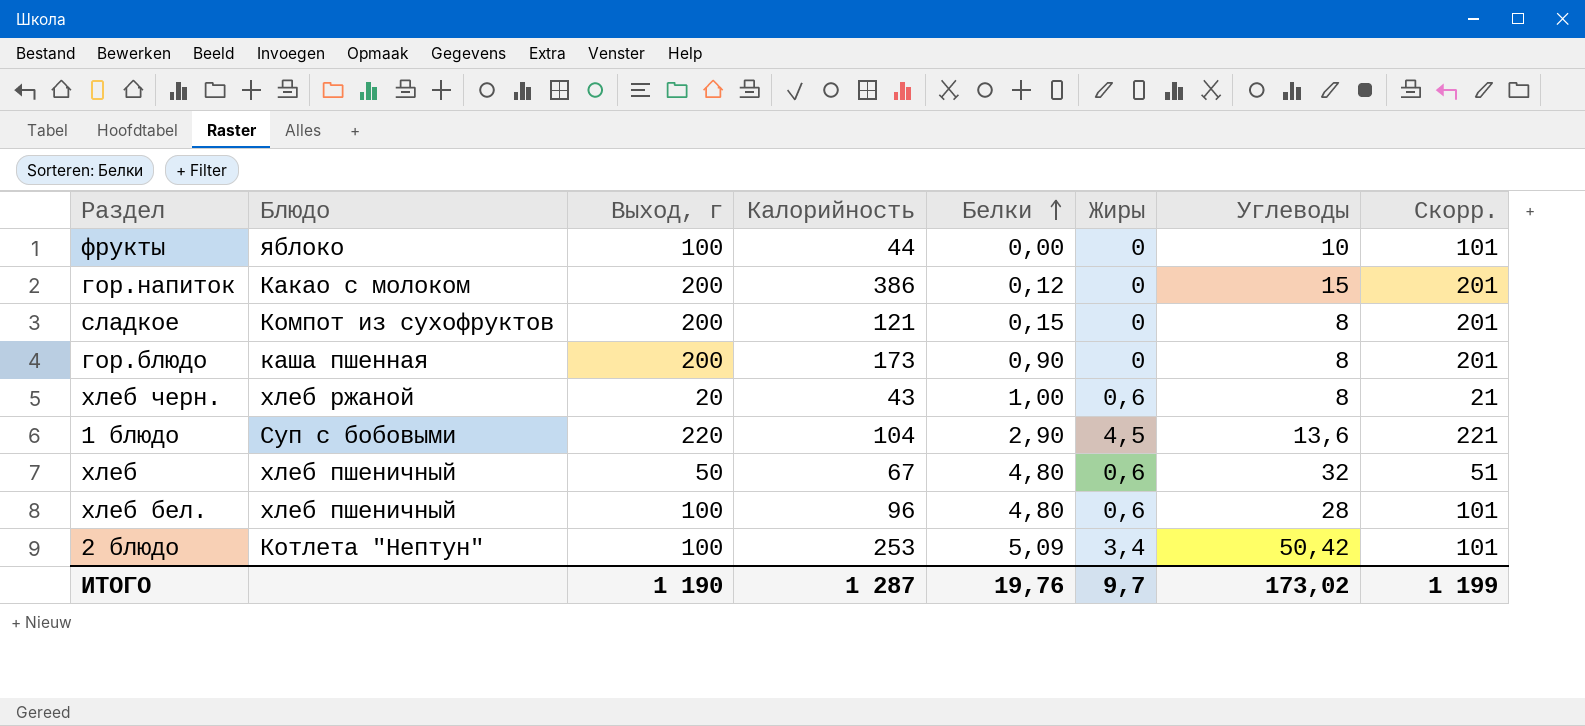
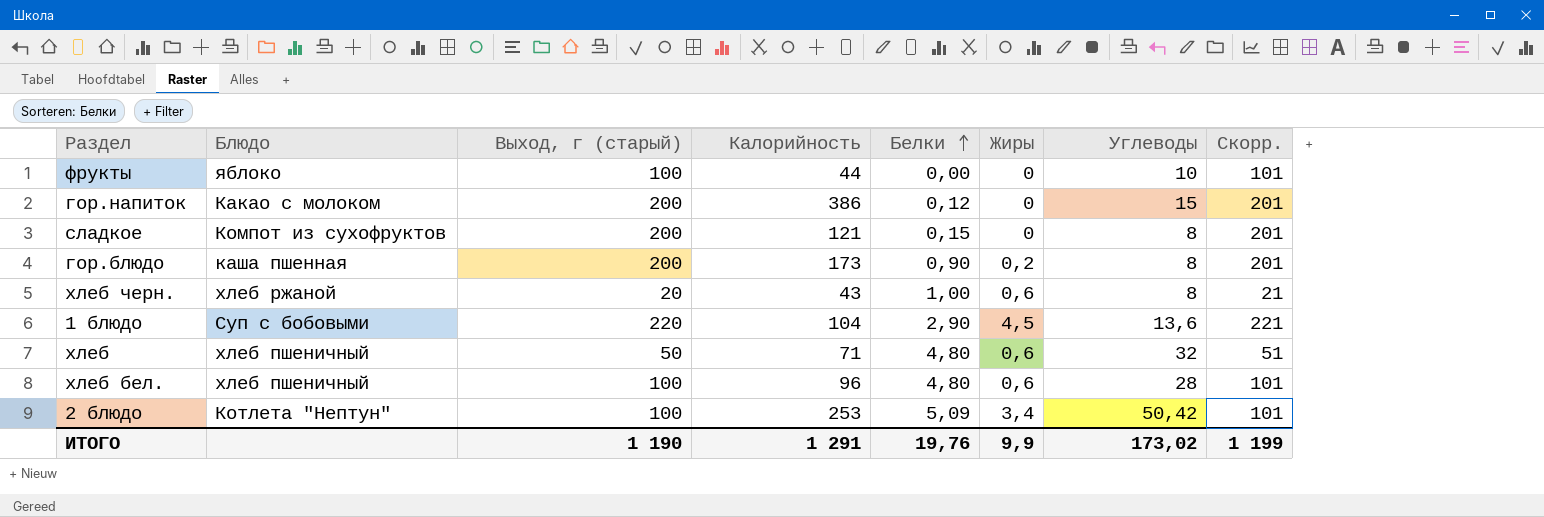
column name: Выход, г -> Выход, г (старый)
гор.блюдо | Жиры: 0 -> 0,2
хлеб | Калорийность: 67 -> 71
ИТОГО | Калорийность: 1 287 -> 1 291
ИТОГО | Жиры: 9,7 -> 9,9

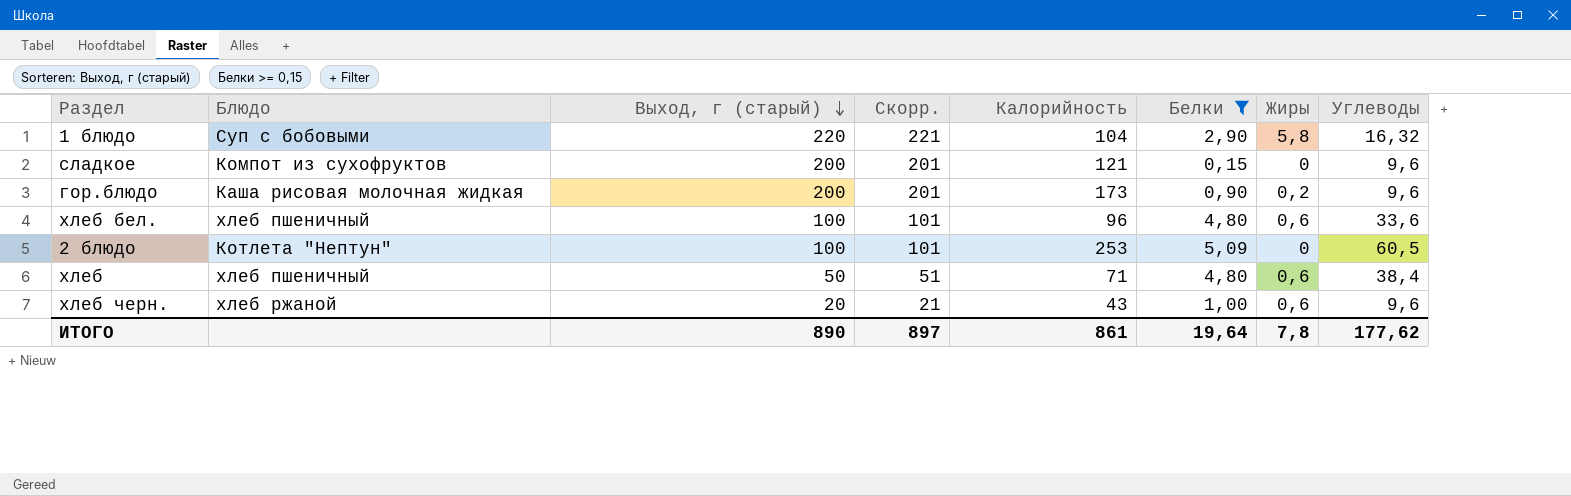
filter: none -> Белки >= 0,15
row order: Белки ascending -> Выход, г (старый) descending
column Скорр. | position: 8 -> 4
1 блюдо | Жиры: 4,5 -> 5,8
1 блюдо | Углеводы: 13,6 -> 16,32
сладкое | Углеводы: 8 -> 9,6
гор.блюдо | Блюдо: каша пшенная -> Каша рисовая молочная жидкая
гор.блюдо | Углеводы: 8 -> 9,6
хлеб бел. | Углеводы: 28 -> 33,6
2 блюдо | Жиры: 3,4 -> 0
2 блюдо | Углеводы: 50,42 -> 60,5
хлеб | Углеводы: 32 -> 38,4
хлеб черн. | Углеводы: 8 -> 9,6
ИТОГО | Выход, г (старый): 1 190 -> 890
ИТОГО | Скорр.: 1 199 -> 897
ИТОГО | Калорийность: 1 291 -> 861
ИТОГО | Белки: 19,76 -> 19,64
ИТОГО | Жиры: 9,9 -> 7,8
ИТОГО | Углеводы: 173,02 -> 177,62

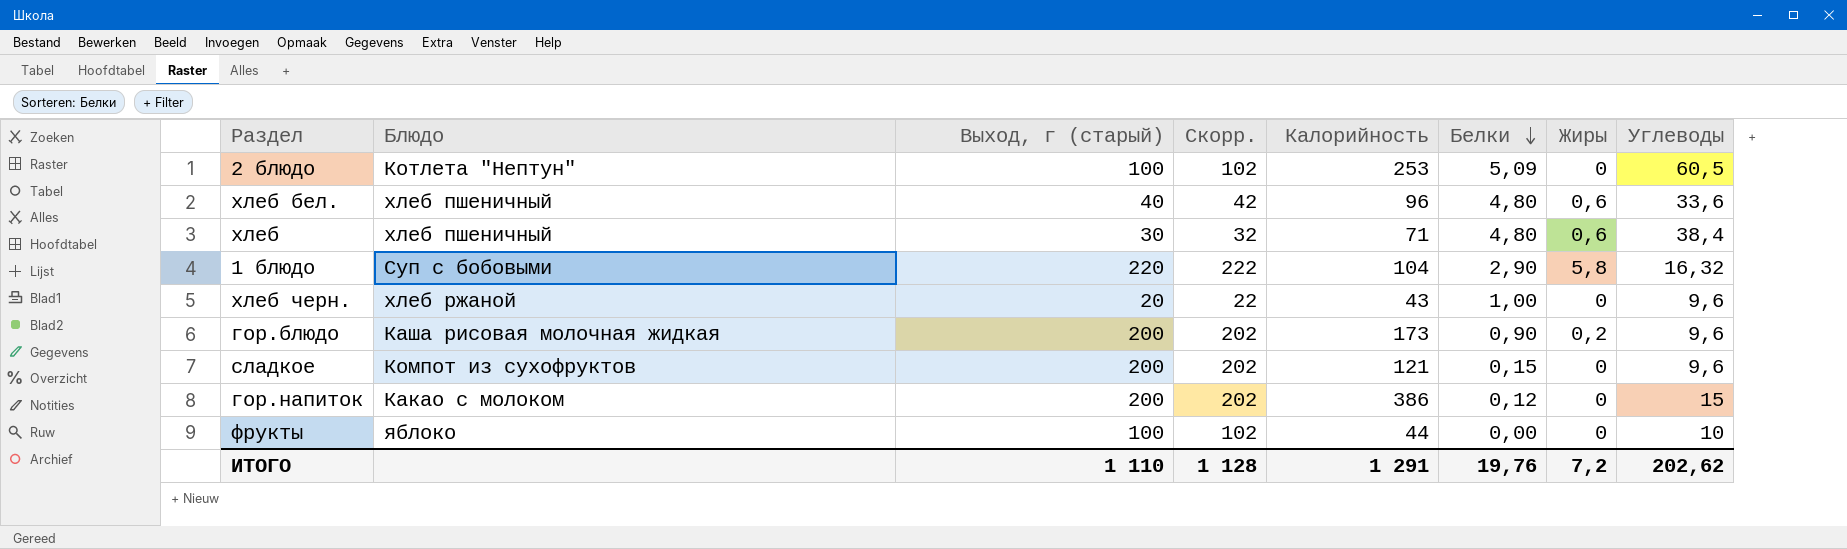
filter: Белки >= 0,15 -> none
row order: Выход, г (старый) descending -> Белки descending
column Скорр. | formula: [Выход, г (старый)] + 1 -> [Выход, г (старый)] + 2
хлеб бел. | Выход, г (старый): 100 -> 40
хлеб | Выход, г (старый): 50 -> 30
хлеб черн. | Жиры: 0,6 -> 0
ИТОГО | Выход, г (старый): 890 -> 1 110
ИТОГО | Скорр.: 897 -> 1 128
ИТОГО | Калорийность: 861 -> 1 291
ИТОГО | Белки: 19,64 -> 19,76
ИТОГО | Жиры: 7,8 -> 7,2
ИТОГО | Углеводы: 177,62 -> 202,62

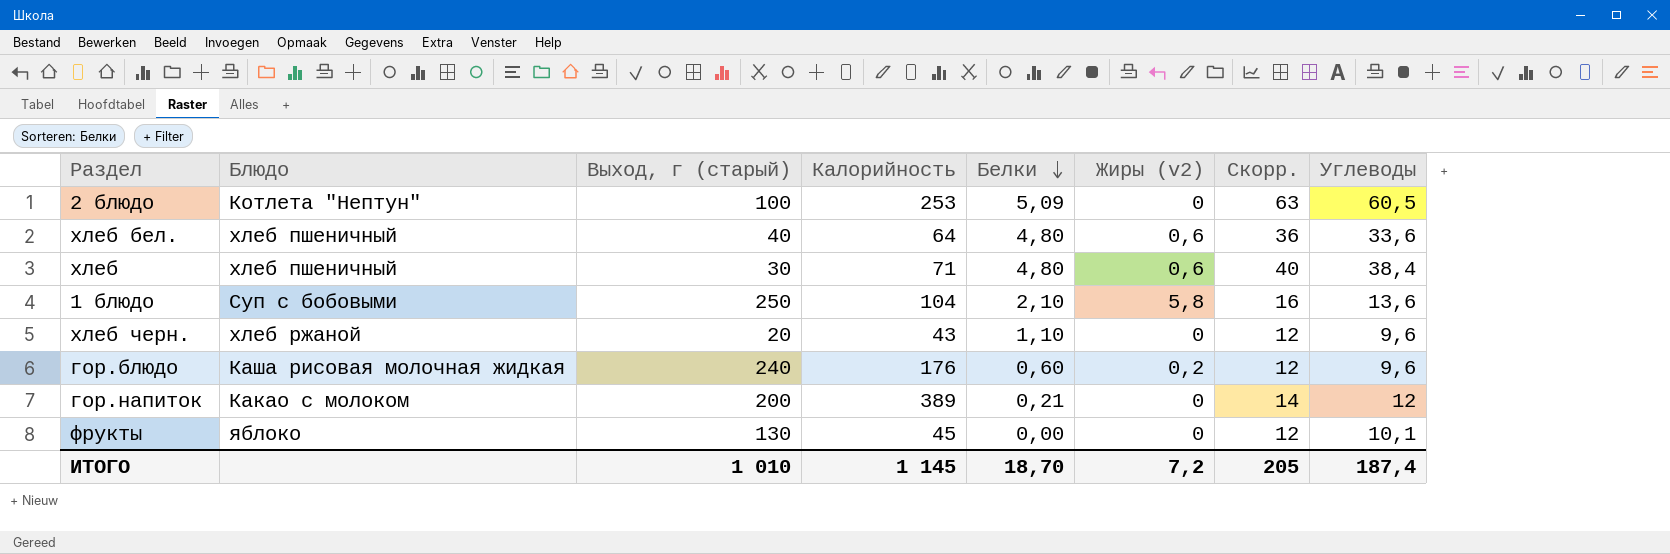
column name: Жиры -> Жиры (v2)
column Скорр. | formula: [Выход, г (старый)] + 2 -> [Углеводы] + 2
column Скорр. | position: 4 -> 7
row сладкое: Компот из сухофруктов | 200 | 202 | 121 | 0,15 | 0 | 9,6 -> none
хлеб бел. | Калорийность: 96 -> 64
1 блюдо | Выход, г (старый): 220 -> 250
1 блюдо | Белки: 2,90 -> 2,10
1 блюдо | Углеводы: 16,32 -> 13,6
хлеб черн. | Белки: 1,00 -> 1,10
гор.блюдо | Выход, г (старый): 200 -> 240
гор.блюдо | Калорийность: 173 -> 176
гор.блюдо | Белки: 0,90 -> 0,60
гор.напиток | Калорийность: 386 -> 389
гор.напиток | Белки: 0,12 -> 0,21
гор.напиток | Углеводы: 15 -> 12
фрукты | Выход, г (старый): 100 -> 130
фрукты | Калорийность: 44 -> 45
фрукты | Углеводы: 10 -> 10,1
ИТОГО | Выход, г (старый): 1 110 -> 1 010
ИТОГО | Калорийность: 1 291 -> 1 145
ИТОГО | Белки: 19,76 -> 18,70
ИТОГО | Скорр.: 1 128 -> 205
ИТОГО | Углеводы: 202,62 -> 187,4

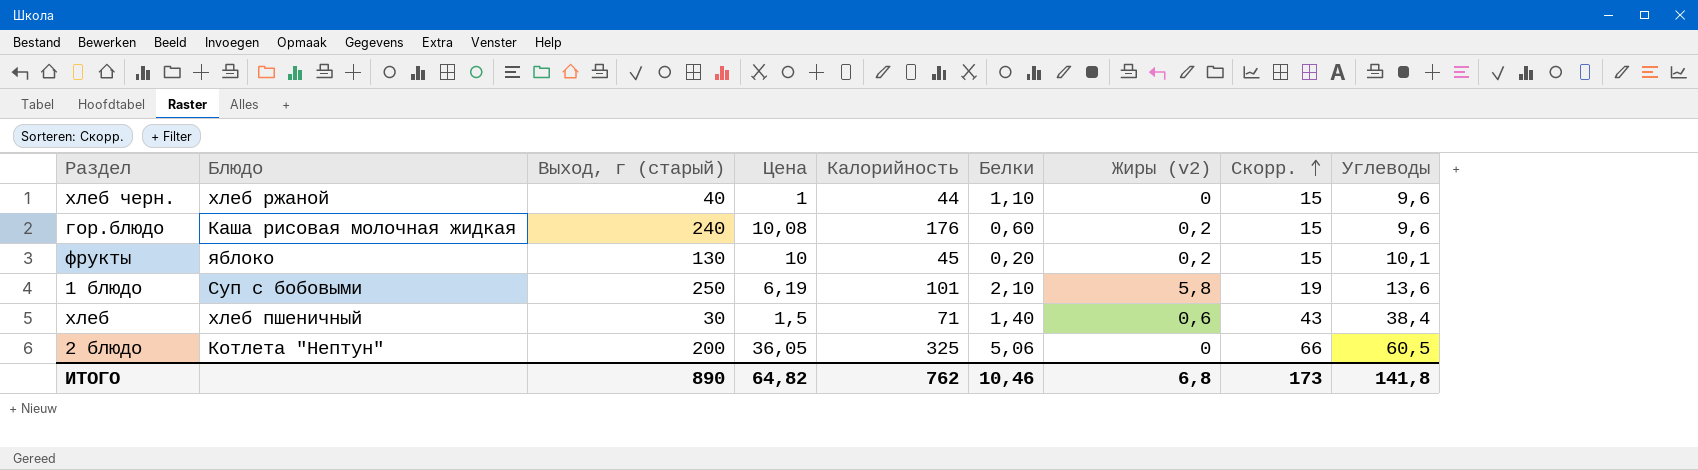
row order: Белки descending -> Скорр. ascending
column Цена | position: none -> 4
column Скорр. | formula: [Углеводы] + 2 -> [Углеводы] + 5
row хлеб бел.: хлеб пшеничный | 40 | 64 | 4,80 | 0,6 | 36 | 33,6 -> none
row гор.напиток: Какао с молоком | 200 | 389 | 0,21 | 0 | 14 | 12 -> none
хлеб черн. | Выход, г (старый): 20 -> 40
хлеб черн. | Калорийность: 43 -> 44
фрукты | Белки: 0,00 -> 0,20
фрукты | Жиры (v2): 0 -> 0,2
1 блюдо | Калорийность: 104 -> 101
хлеб | Белки: 4,80 -> 1,40
2 блюдо | Выход, г (старый): 100 -> 200
2 блюдо | Калорийность: 253 -> 325
2 блюдо | Белки: 5,09 -> 5,06
ИТОГО | Выход, г (старый): 1 010 -> 890
ИТОГО | Калорийность: 1 145 -> 762
ИТОГО | Белки: 18,70 -> 10,46
ИТОГО | Жиры (v2): 7,2 -> 6,8
ИТОГО | Скорр.: 205 -> 173
ИТОГО | Углеводы: 187,4 -> 141,8

